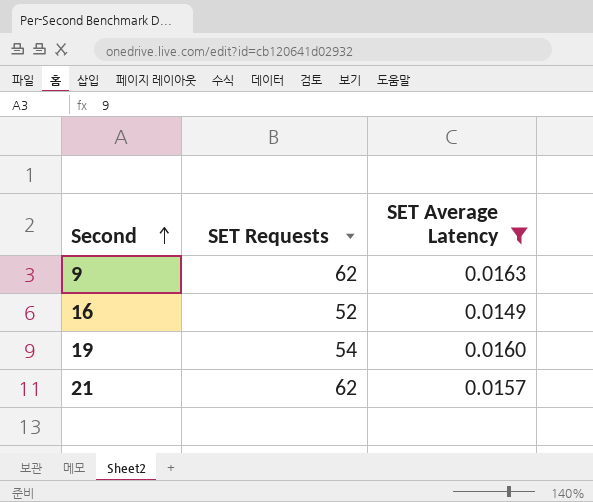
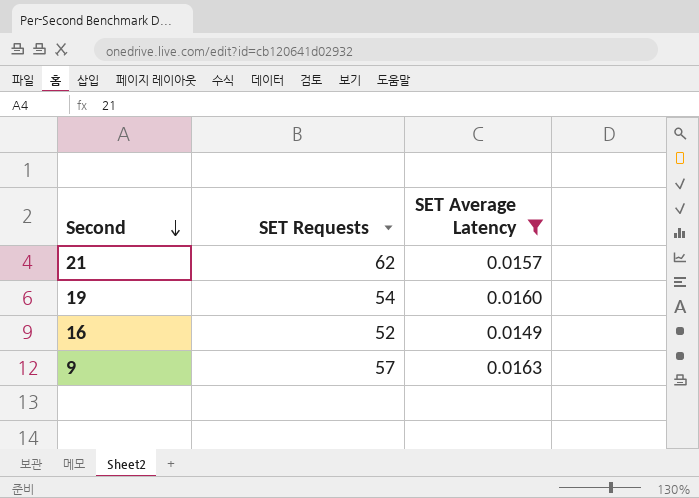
row order: Second ascending -> Second descending
9 | SET Requests: 62 -> 57

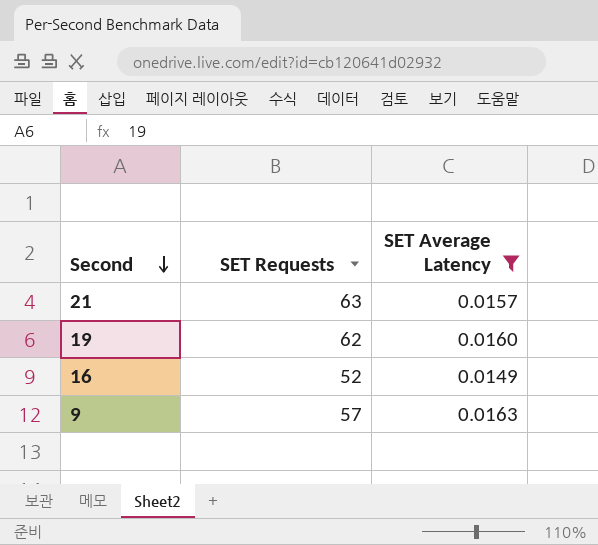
21 | SET Requests: 62 -> 63
19 | SET Requests: 54 -> 62

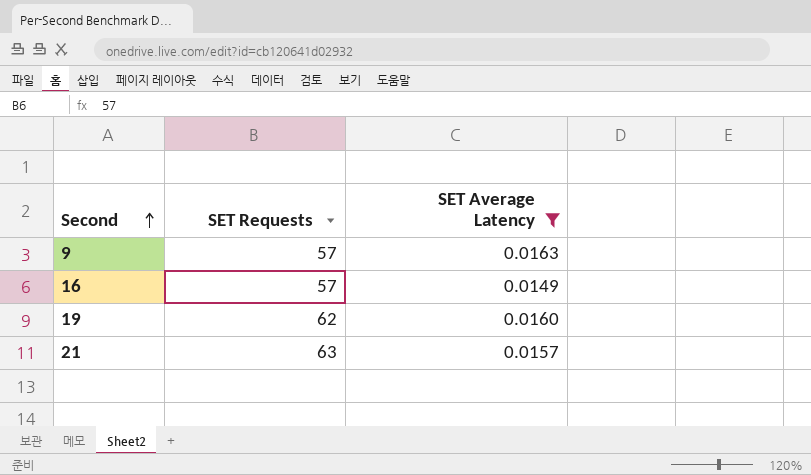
row order: Second descending -> Second ascending
16 | SET Requests: 52 -> 57

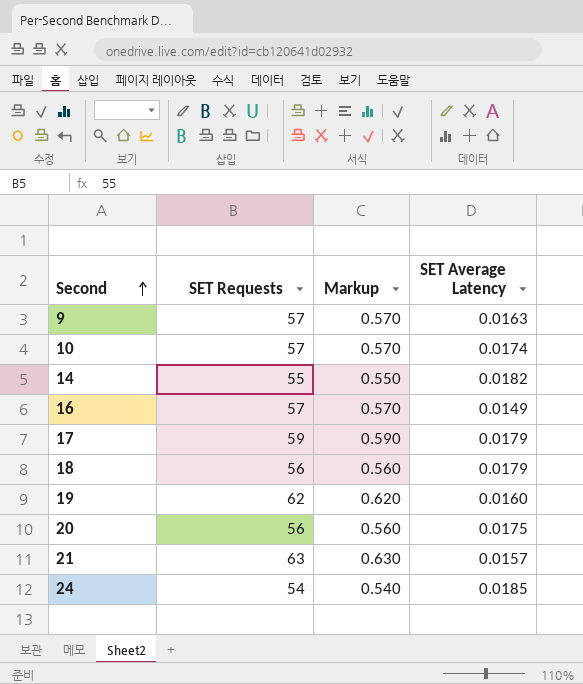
filter: SET Average Latency <= 0.0163 -> none
column Markup | formula: none -> [SET Requests] * 0.01

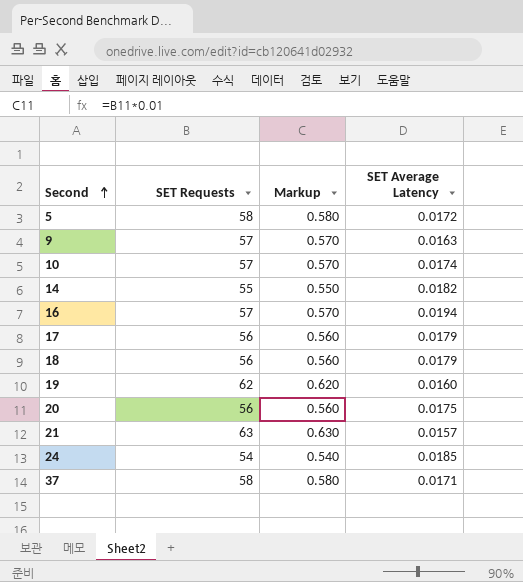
row 5: none -> 58 | 0.580 | 0.0172
16 | SET Average Latency: 0.0149 -> 0.0194
17 | SET Requests: 59 -> 56
17 | Markup: 0.590 -> 0.560
row 37: none -> 58 | 0.580 | 0.0171

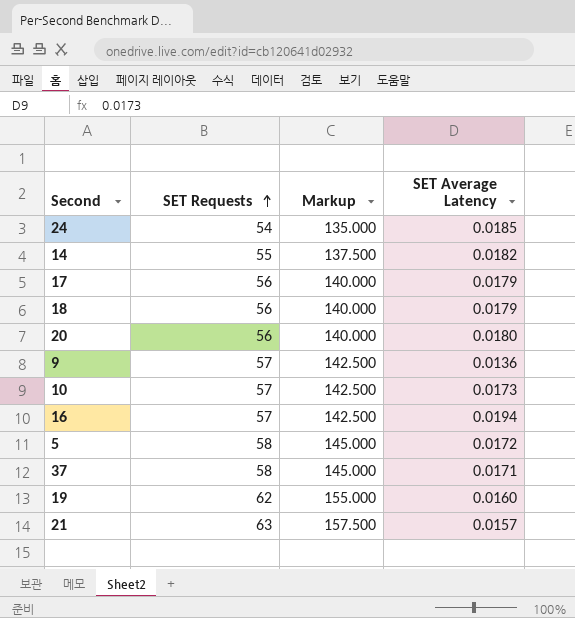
row order: Second ascending -> SET Requests ascending
column Markup | formula: [SET Requests] * 0.01 -> [SET Requests] * 2.5
20 | SET Average Latency: 0.0175 -> 0.0180
9 | SET Average Latency: 0.0163 -> 0.0136
10 | SET Average Latency: 0.0174 -> 0.0173

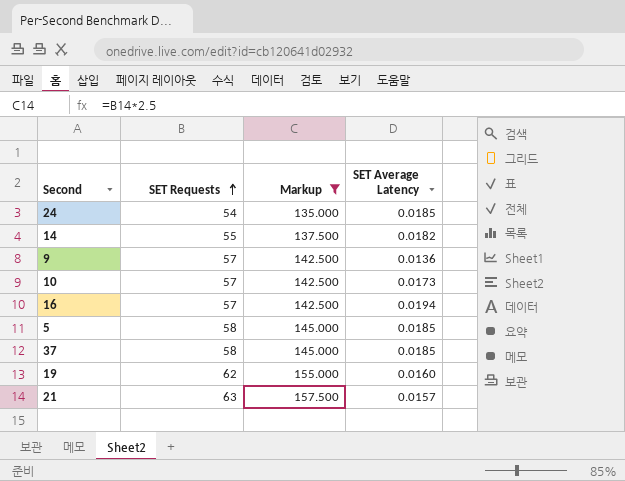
filter: none -> Markup != 140.000
5 | SET Average Latency: 0.0172 -> 0.0185
37 | SET Average Latency: 0.0171 -> 0.0185

